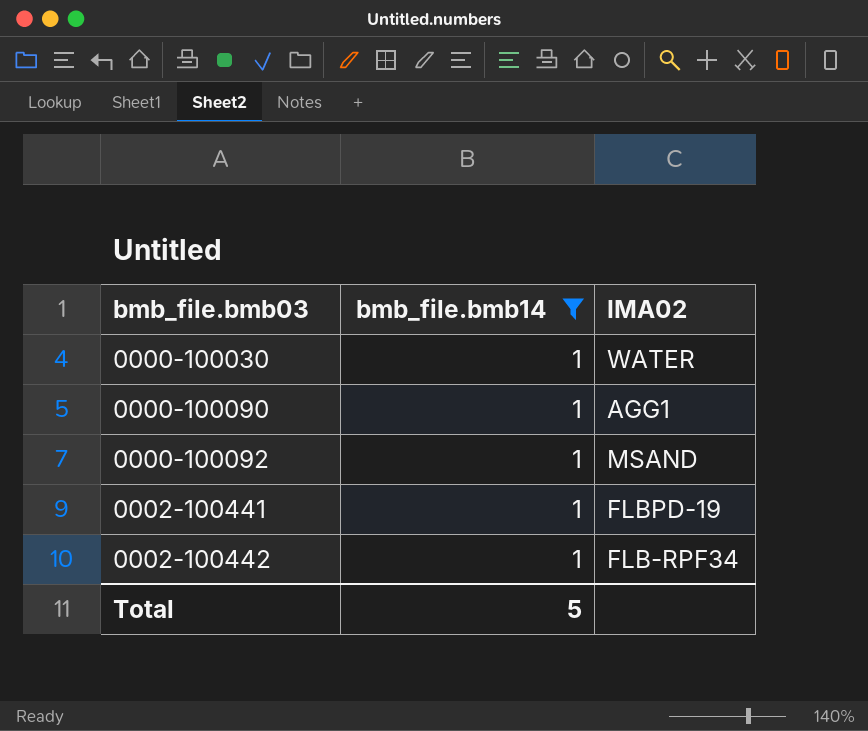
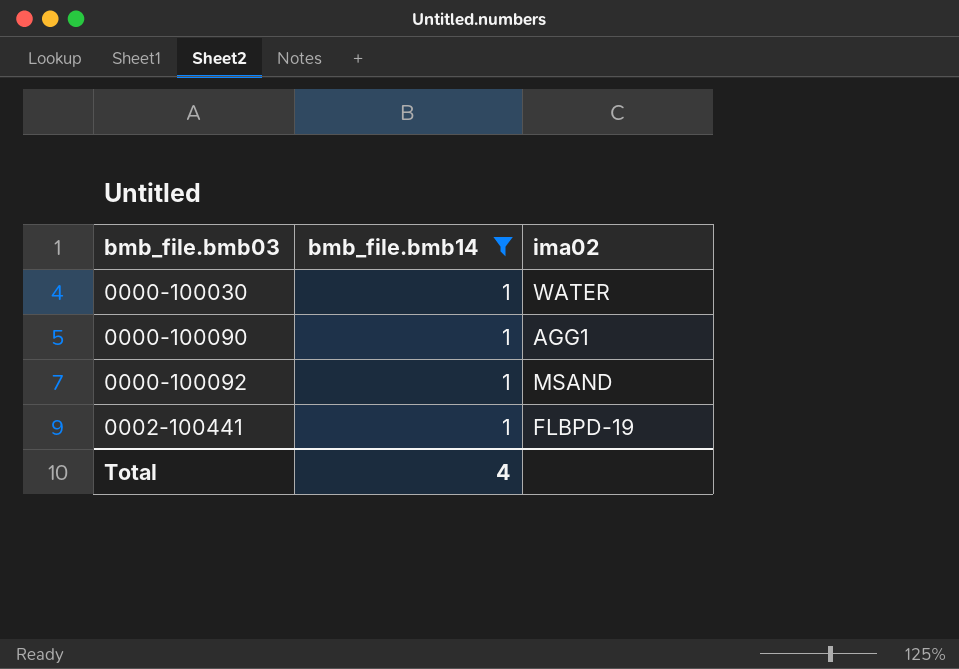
column name: IMA02 -> ima02
row 0002-100442: 1 | FLB-RPF34 -> none
Total | bmb_file.bmb14: 5 -> 4

